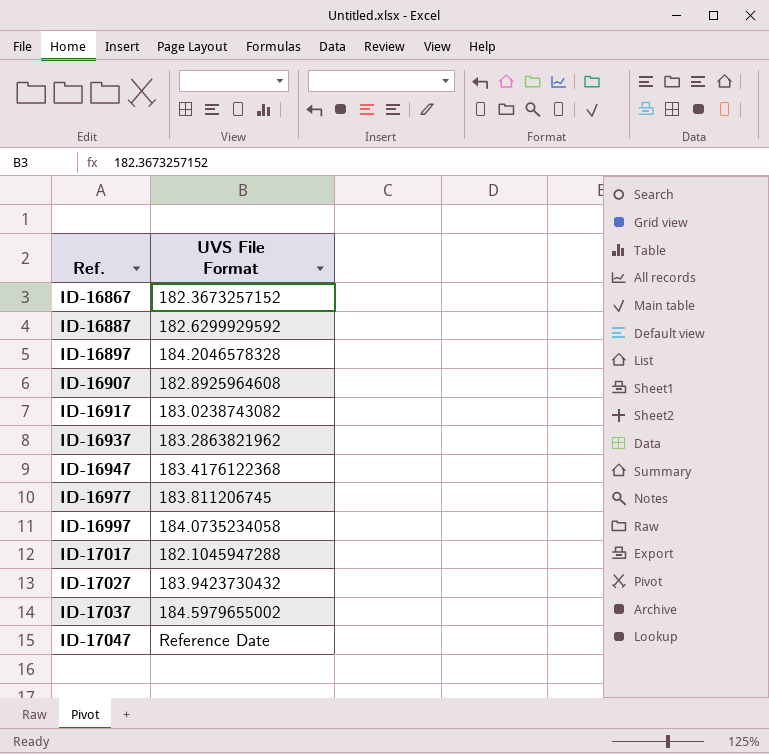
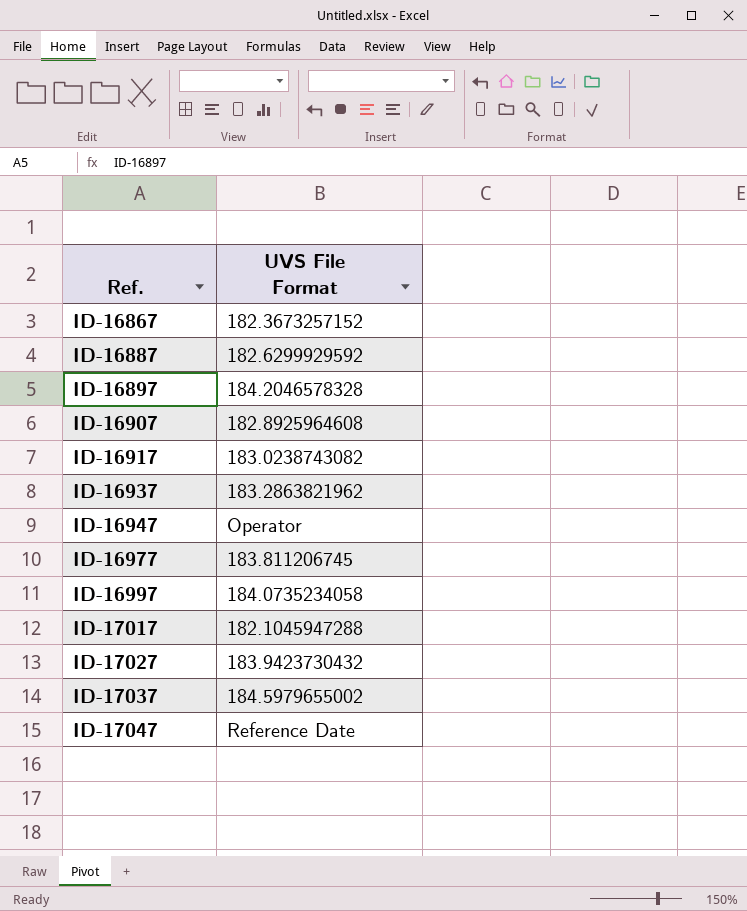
ID-16947 | UVS File Format: 183.4176122368 -> Operator

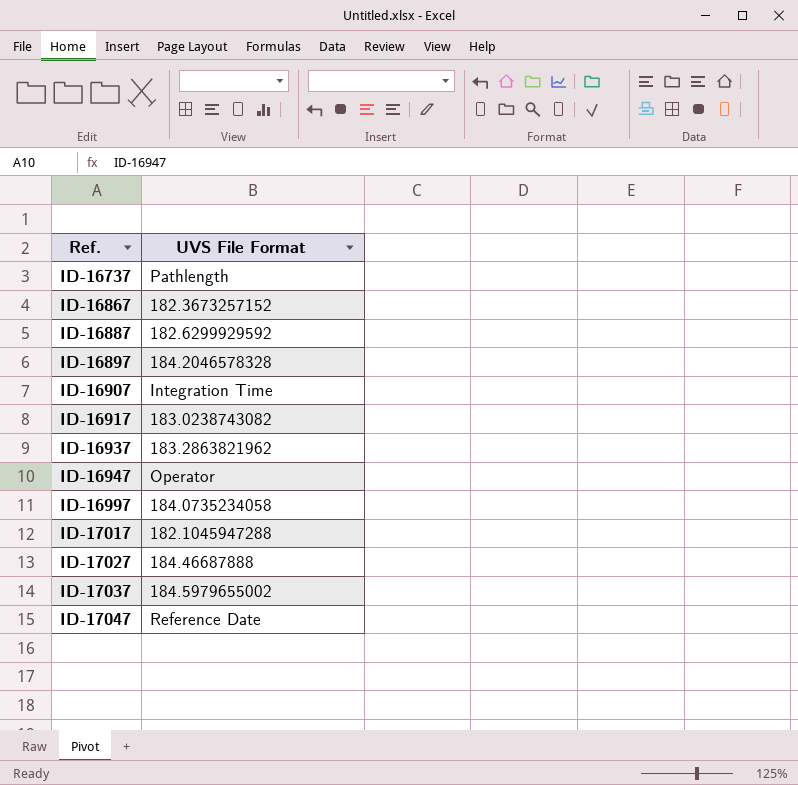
row ID-16977: 183.811206745 -> none
row ID-16737: none -> Pathlength
ID-16907 | UVS File Format: 182.8925964608 -> Integration Time
ID-17027 | UVS File Format: 183.9423730432 -> 184.46687888

